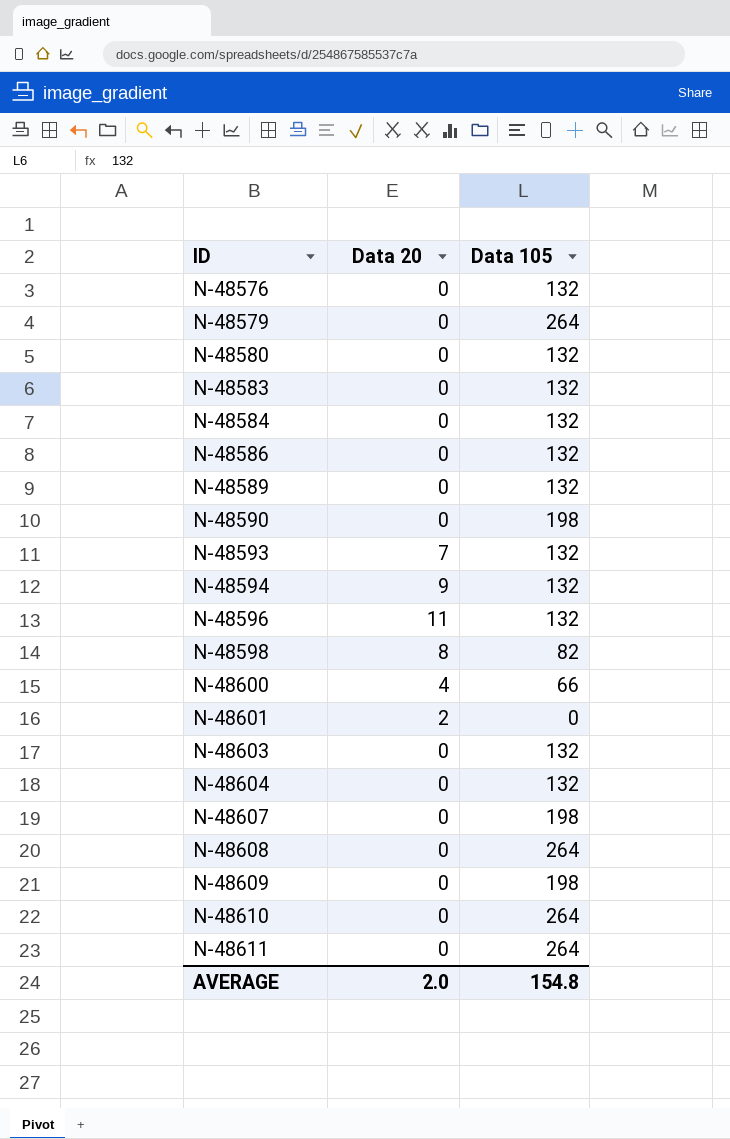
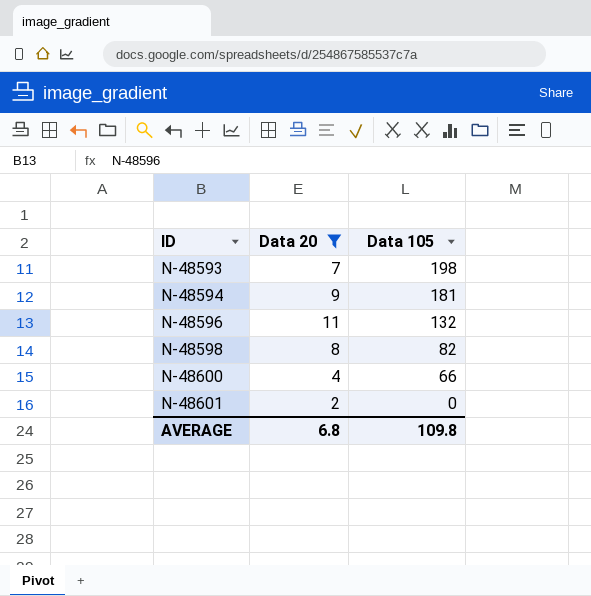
filter: none -> Data 20 != 0
N-48593 | Data 105: 132 -> 198
N-48594 | Data 105: 132 -> 181
AVERAGE | Data 20: 2.0 -> 6.8
AVERAGE | Data 105: 154.8 -> 109.8

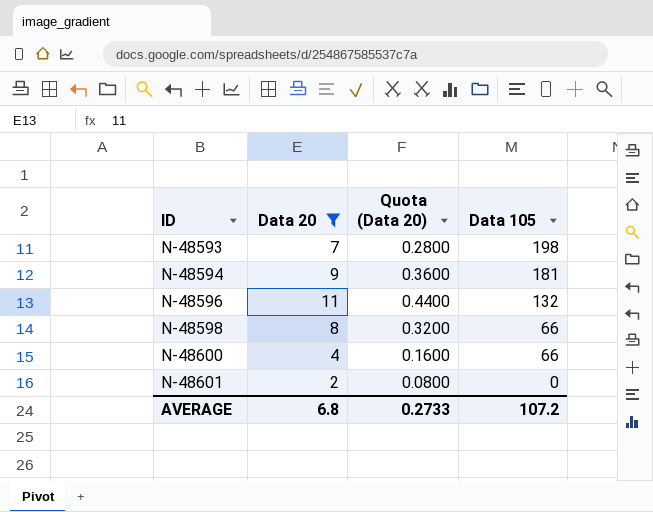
column Quota (Data 20) | formula: none -> [Data 20] * 0.04
N-48598 | Data 105: 82 -> 66
AVERAGE | Data 105: 109.8 -> 107.2

